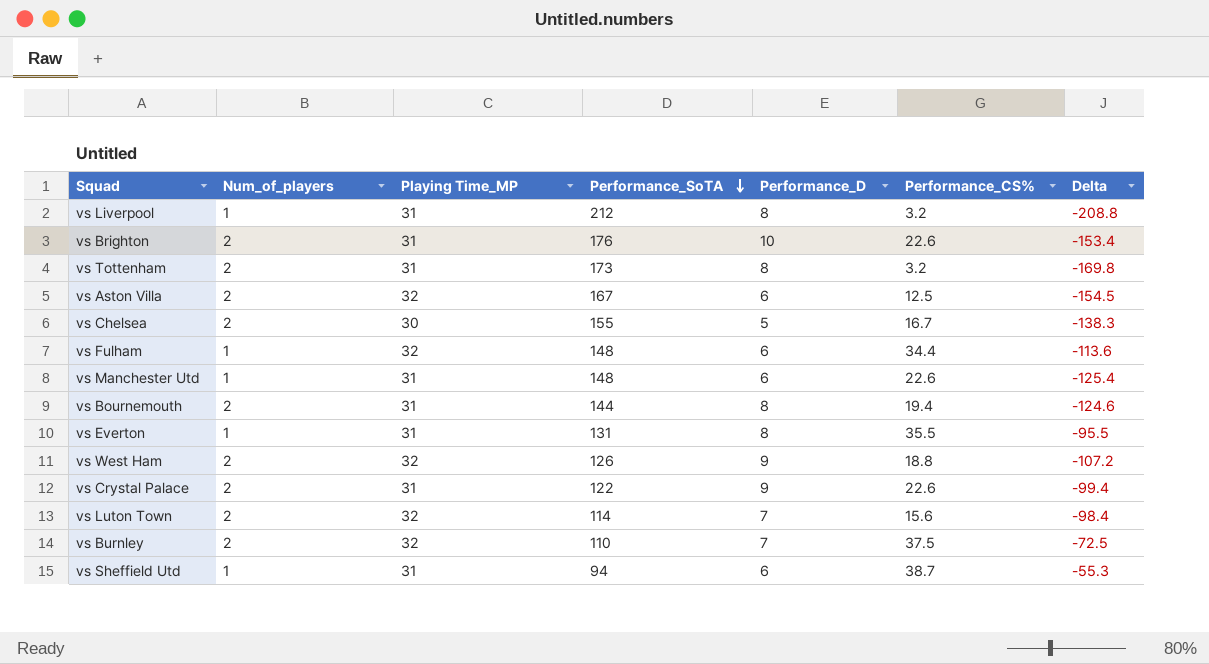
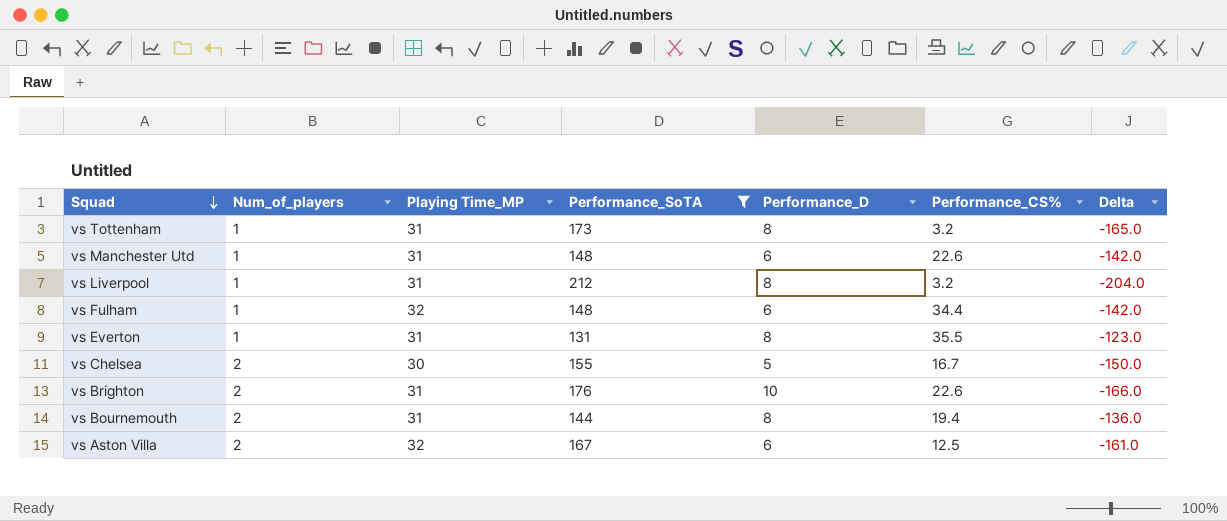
filter: none -> Performance_SoTA >= 131
row order: Performance_SoTA descending -> Squad descending
column Delta | formula: [Performance_CS%] - [Performance_SoTA] -> [Performance_D] - [Performance_SoTA]
vs Tottenham | Num_of_players: 2 -> 1

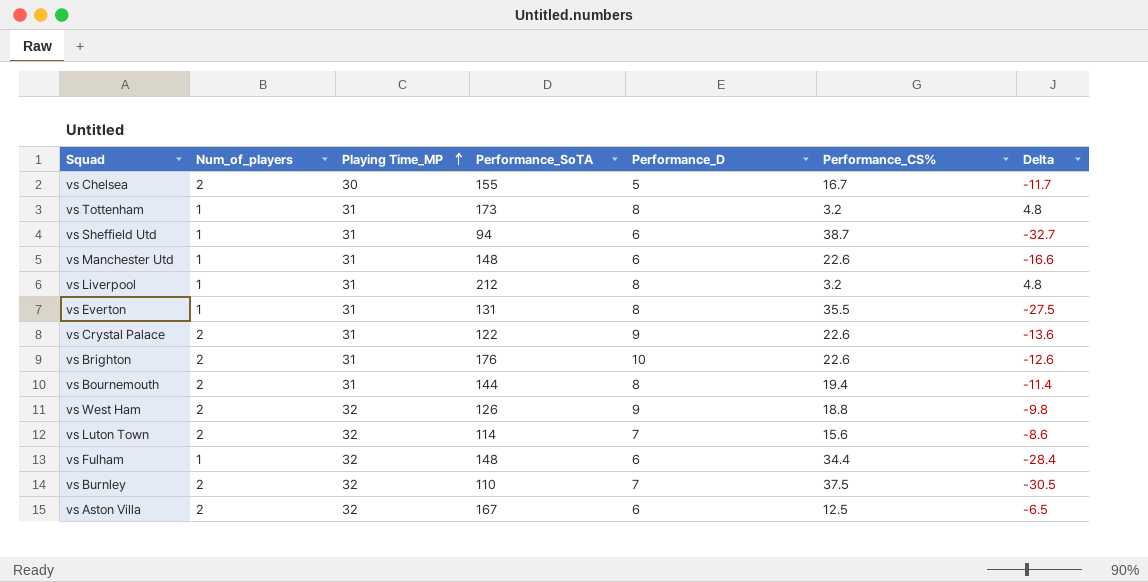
filter: Performance_SoTA >= 131 -> none
row order: Squad descending -> Playing Time_MP ascending
column Delta | formula: [Performance_D] - [Performance_SoTA] -> [Performance_D] - [Performance_CS%]

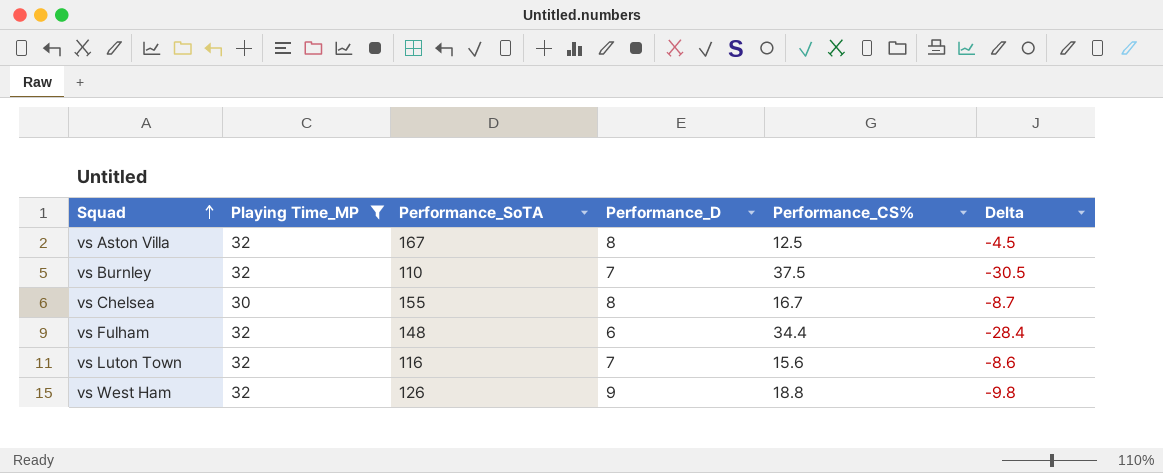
filter: none -> Playing Time_MP != 31
row order: Playing Time_MP ascending -> Squad ascending
column Num_of_players | position: 2 -> none
vs Aston Villa | Performance_D: 6 -> 8
vs Aston Villa | Delta: -6.5 -> -4.5
vs Chelsea | Performance_D: 5 -> 8
vs Chelsea | Delta: -11.7 -> -8.7
vs Luton Town | Performance_SoTA: 114 -> 116

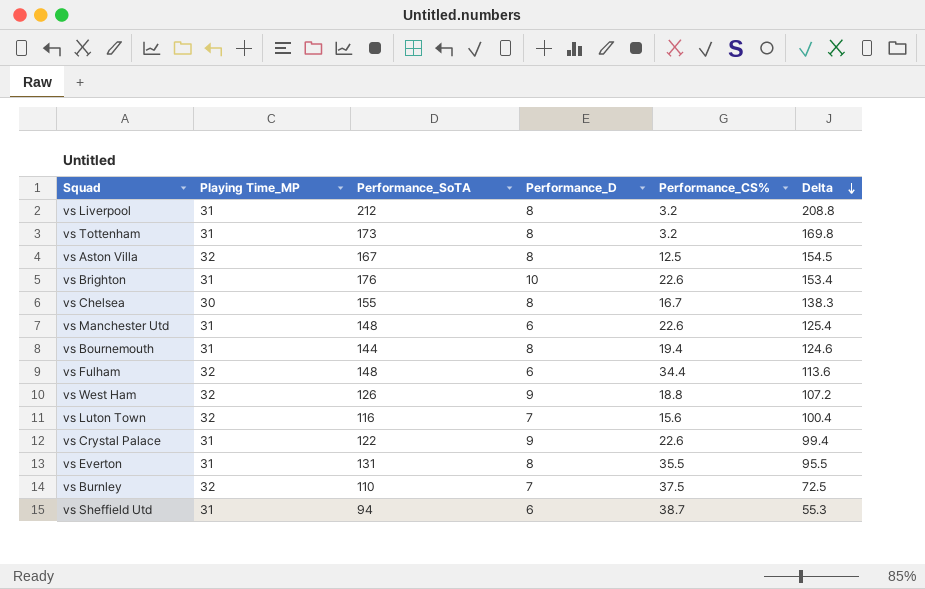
filter: Playing Time_MP != 31 -> none
row order: Squad ascending -> Delta descending
column Delta | formula: [Performance_D] - [Performance_CS%] -> [Performance_SoTA] - [Performance_CS%]

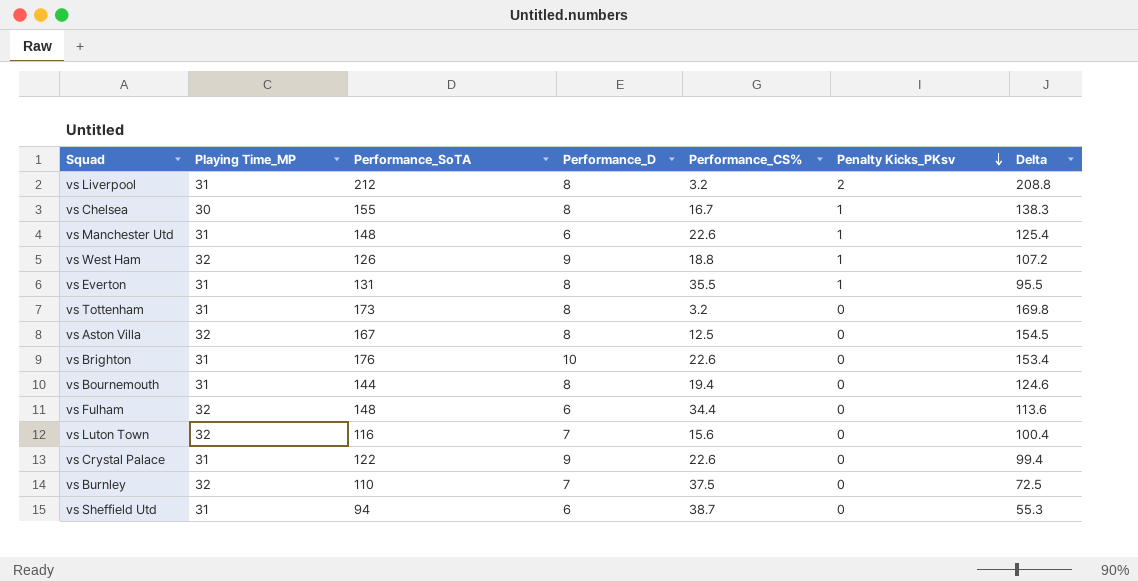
row order: Delta descending -> Penalty Kicks_PKsv descending
column Penalty Kicks_PKsv | position: none -> 6

